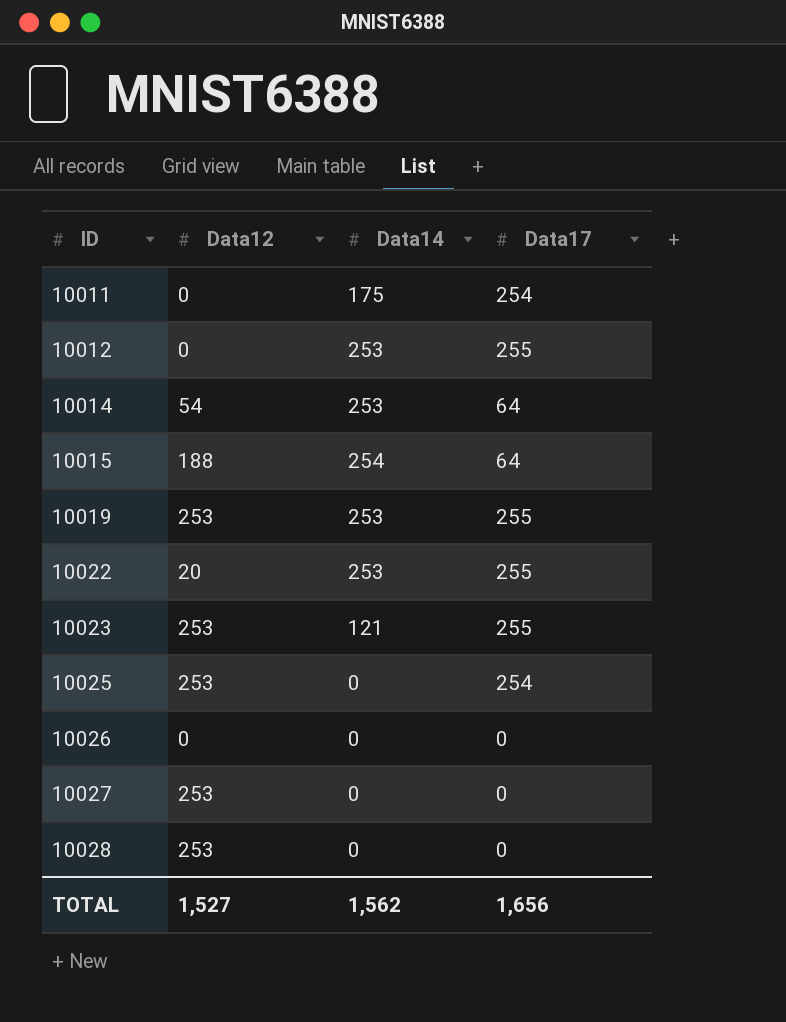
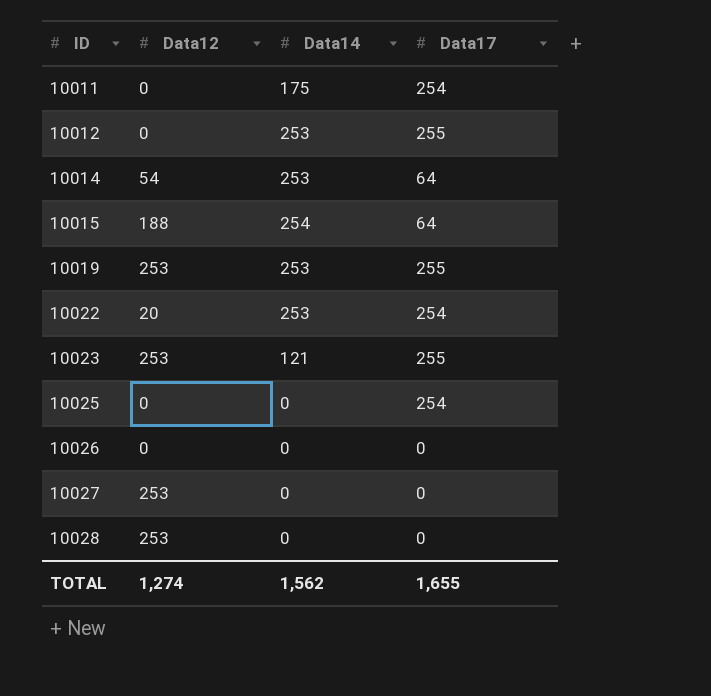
10022 | Data17: 255 -> 254
10025 | Data12: 253 -> 0
TOTAL | Data12: 1,527 -> 1,274
TOTAL | Data17: 1,656 -> 1,655

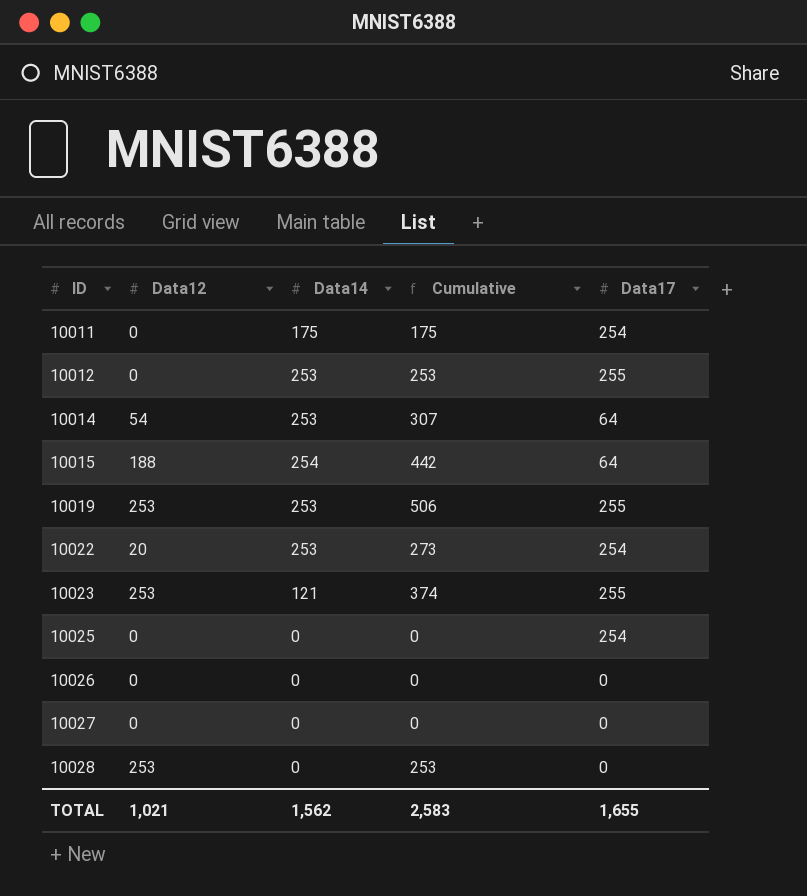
column Cumulative | formula: none -> [Data12] + [Data14]
10027 | Data12: 253 -> 0
TOTAL | Data12: 1,274 -> 1,021

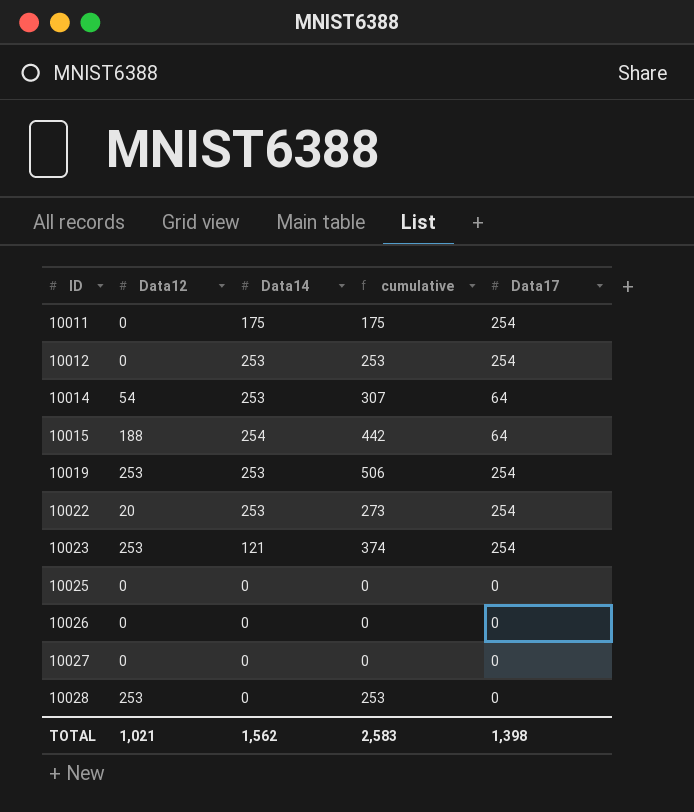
column name: Cumulative -> cumulative
10012 | Data17: 255 -> 254
10019 | Data17: 255 -> 254
10023 | Data17: 255 -> 254
10025 | Data17: 254 -> 0
TOTAL | Data17: 1,655 -> 1,398

